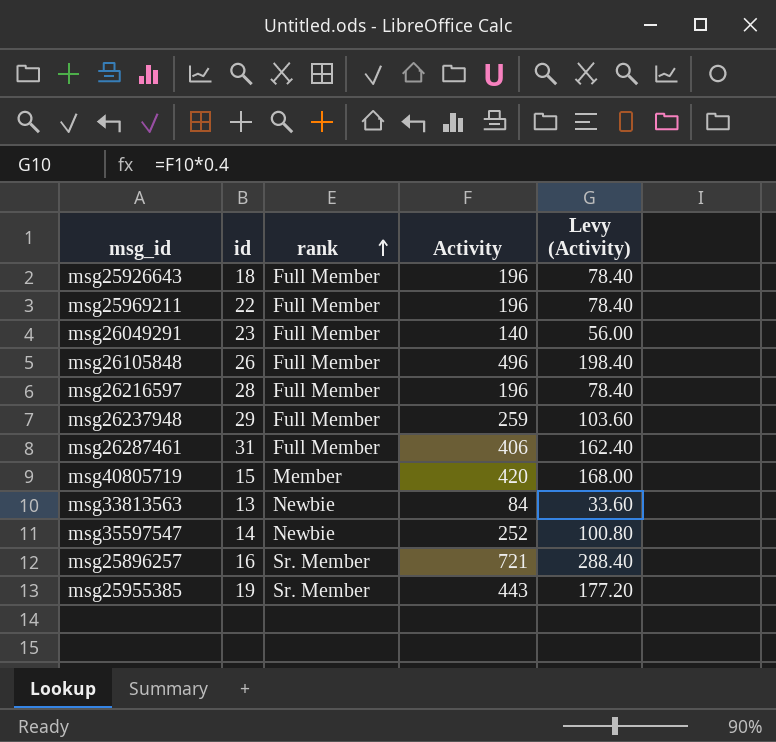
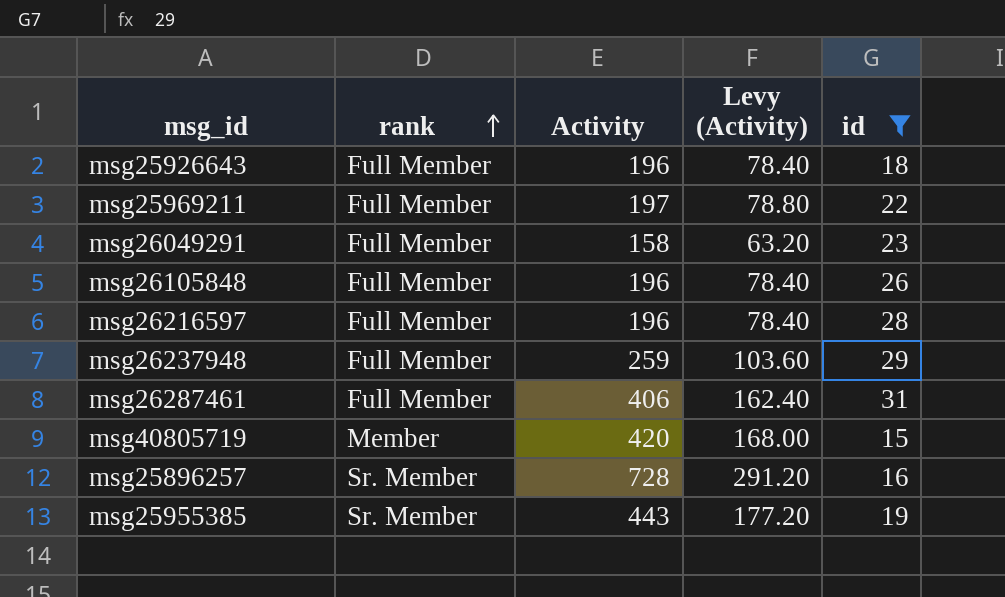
filter: none -> id >= 15
column id | position: 2 -> 5
msg25969211 | Activity: 196 -> 197
msg25969211 | Levy (Activity): 78.40 -> 78.80
msg26049291 | Activity: 140 -> 158
msg26049291 | Levy (Activity): 56.00 -> 63.20
msg26105848 | Activity: 496 -> 196
msg26105848 | Levy (Activity): 198.40 -> 78.40
msg25896257 | Activity: 721 -> 728
msg25896257 | Levy (Activity): 288.40 -> 291.20

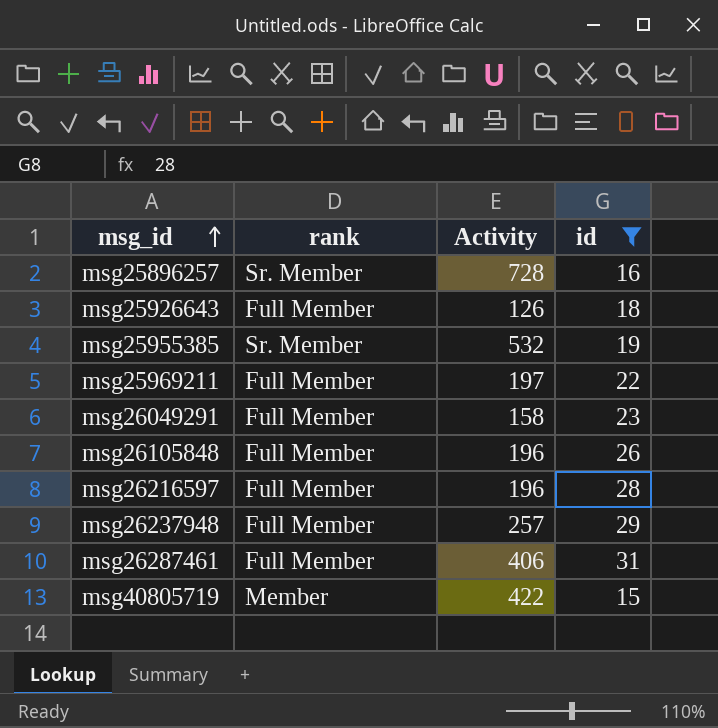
row order: rank ascending -> msg_id ascending
column Levy (Activity) | formula: [Activity] * 0.4 -> none
msg25926643 | Activity: 196 -> 126
msg25955385 | Activity: 443 -> 532
msg26237948 | Activity: 259 -> 257
msg40805719 | Activity: 420 -> 422

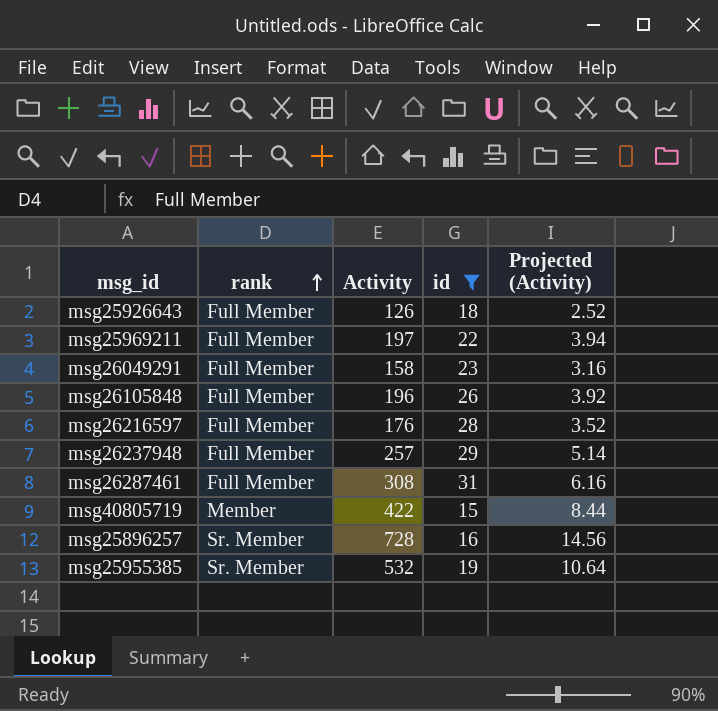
row order: msg_id ascending -> rank ascending
column Projected (Activity) | formula: none -> [Activity] * 0.02
msg26216597 | Activity: 196 -> 176
msg26287461 | Activity: 406 -> 308

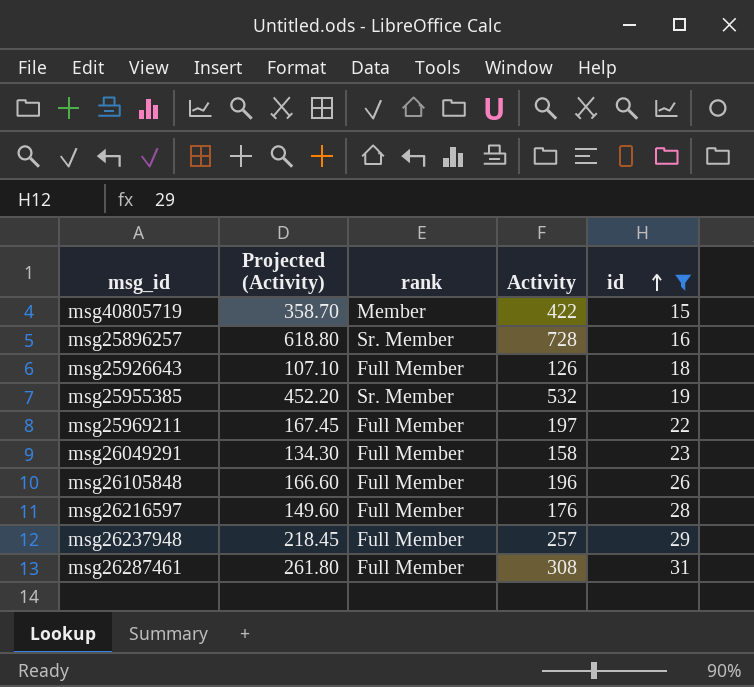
row order: rank ascending -> id ascending
column Projected (Activity) | formula: [Activity] * 0.02 -> [Activity] * 0.85
column Projected (Activity) | position: 5 -> 2

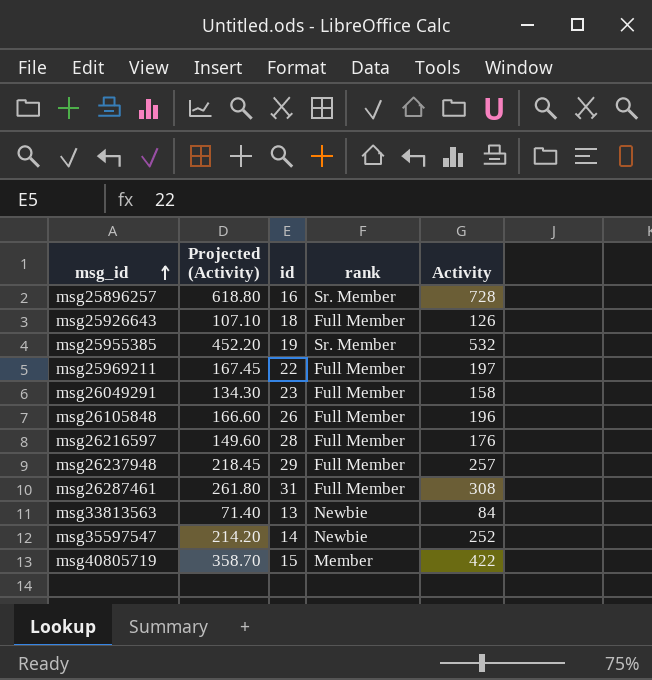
filter: id >= 15 -> none
row order: id ascending -> msg_id ascending
column id | position: 5 -> 3

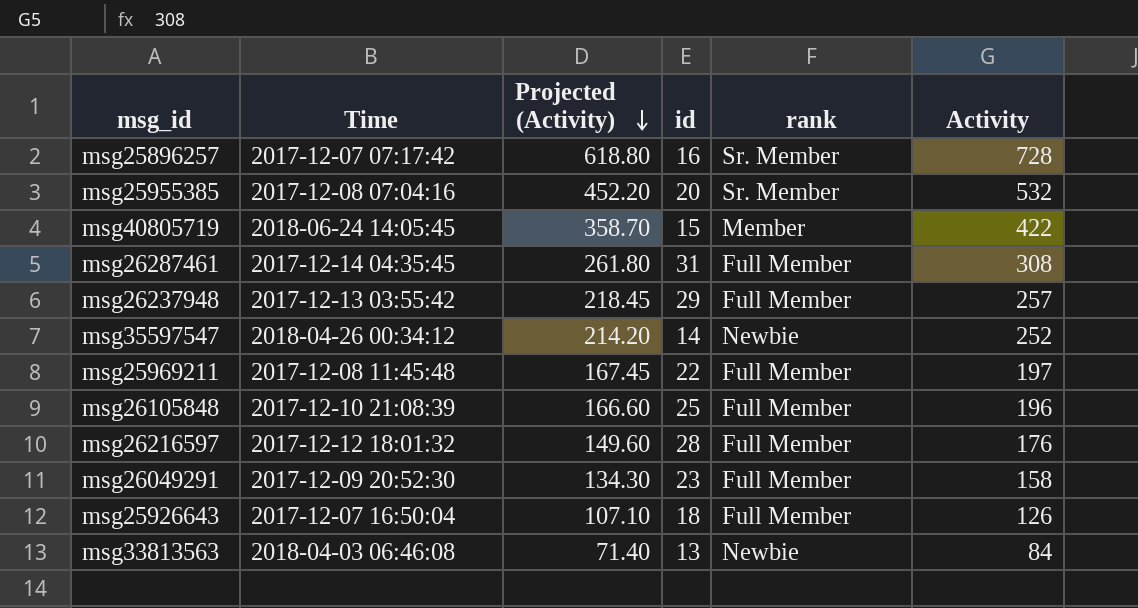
row order: msg_id ascending -> Projected (Activity) descending
column Time | position: none -> 2
msg25955385 | id: 19 -> 20
msg26105848 | id: 26 -> 25

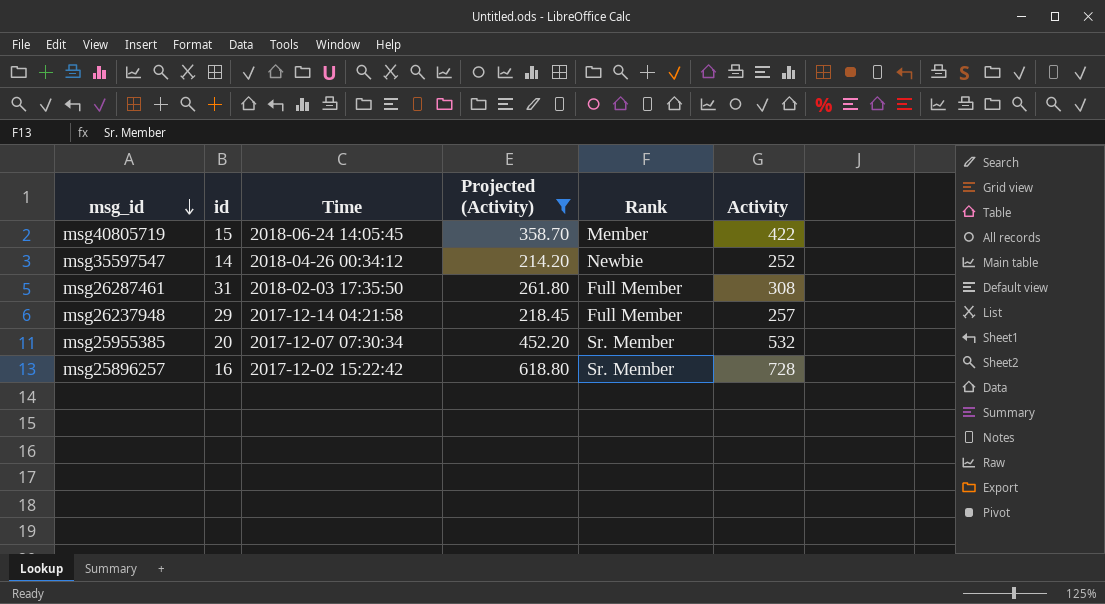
filter: none -> Projected (Activity) >= 214.20
row order: Projected (Activity) descending -> msg_id descending
column id | position: 4 -> 2
column name: rank -> Rank
msg26287461 | Time: 2017-12-14 04:35:45 -> 2018-02-03 17:35:50
msg26237948 | Time: 2017-12-13 03:55:42 -> 2017-12-14 04:21:58
msg25955385 | Time: 2017-12-08 07:04:16 -> 2017-12-07 07:30:34
msg25896257 | Time: 2017-12-07 07:17:42 -> 2017-12-02 15:22:42

